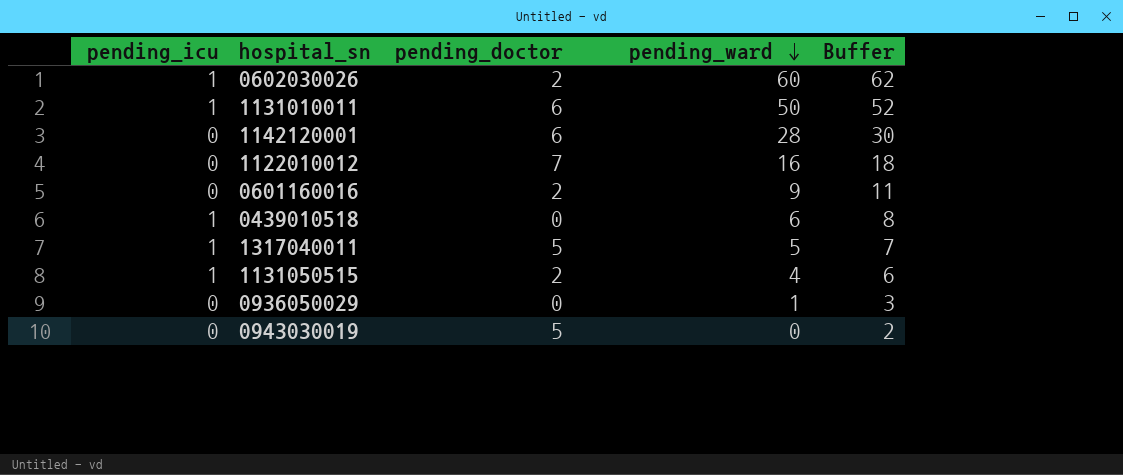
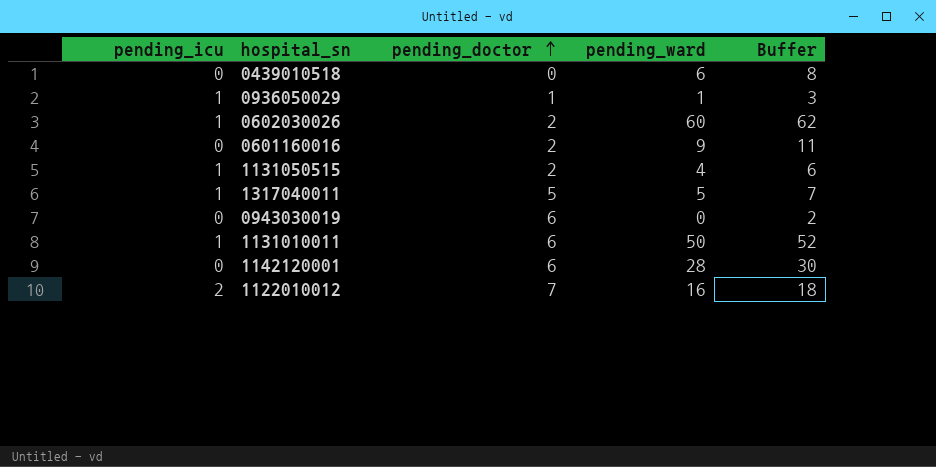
row order: pending_ward descending -> pending_doctor ascending
0439010518 | pending_icu: 1 -> 0
0936050029 | pending_icu: 0 -> 1
0936050029 | pending_doctor: 0 -> 1
0943030019 | pending_doctor: 5 -> 6
1122010012 | pending_icu: 0 -> 2

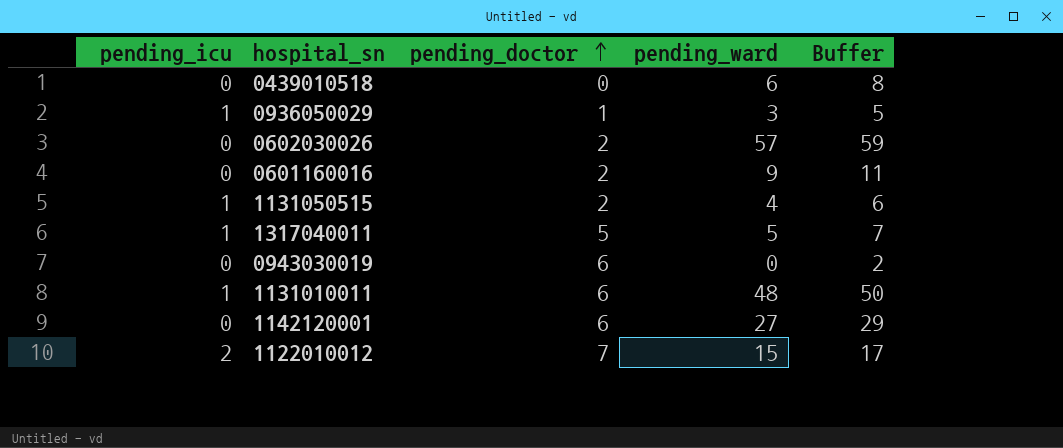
0936050029 | pending_ward: 1 -> 3
0936050029 | Buffer: 3 -> 5
0602030026 | pending_icu: 1 -> 0
0602030026 | pending_ward: 60 -> 57
0602030026 | Buffer: 62 -> 59
1131010011 | pending_ward: 50 -> 48
1131010011 | Buffer: 52 -> 50
1142120001 | pending_ward: 28 -> 27
1142120001 | Buffer: 30 -> 29
1122010012 | pending_ward: 16 -> 15
1122010012 | Buffer: 18 -> 17

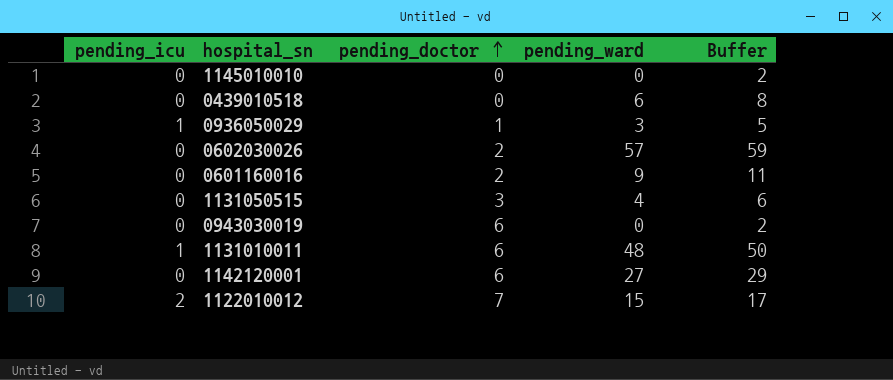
row 1317040011: 1 | 5 | 5 | 7 -> none
row 1145010010: none -> 0 | 0 | 0 | 2
1131050515 | pending_icu: 1 -> 0
1131050515 | pending_doctor: 2 -> 3

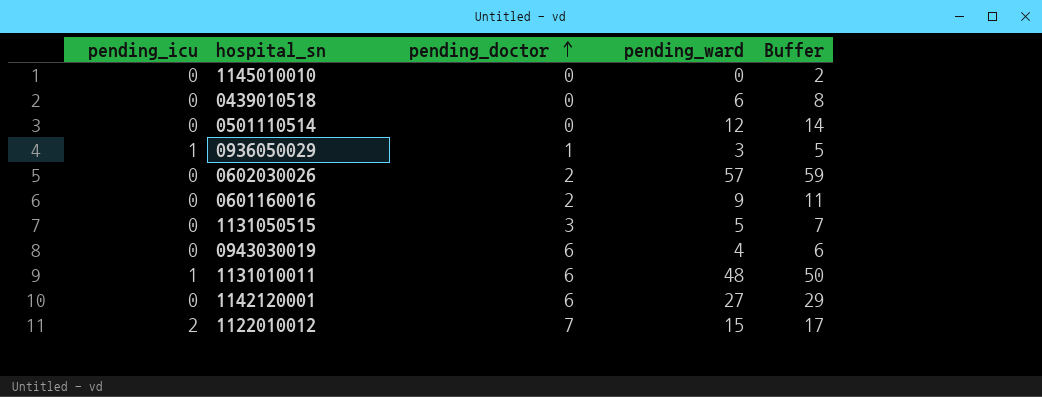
row 0501110514: none -> 0 | 0 | 12 | 14
1131050515 | pending_ward: 4 -> 5
1131050515 | Buffer: 6 -> 7
0943030019 | pending_ward: 0 -> 4
0943030019 | Buffer: 2 -> 6

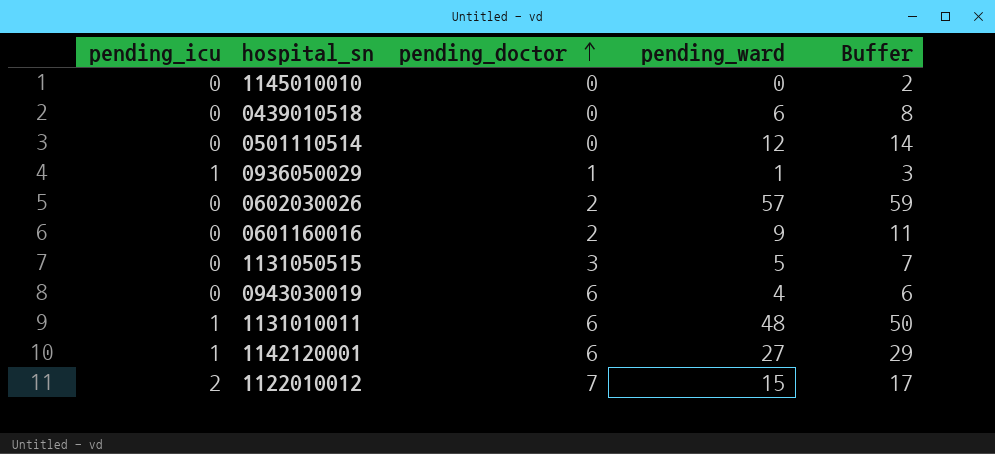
0936050029 | pending_ward: 3 -> 1
0936050029 | Buffer: 5 -> 3
1142120001 | pending_icu: 0 -> 1

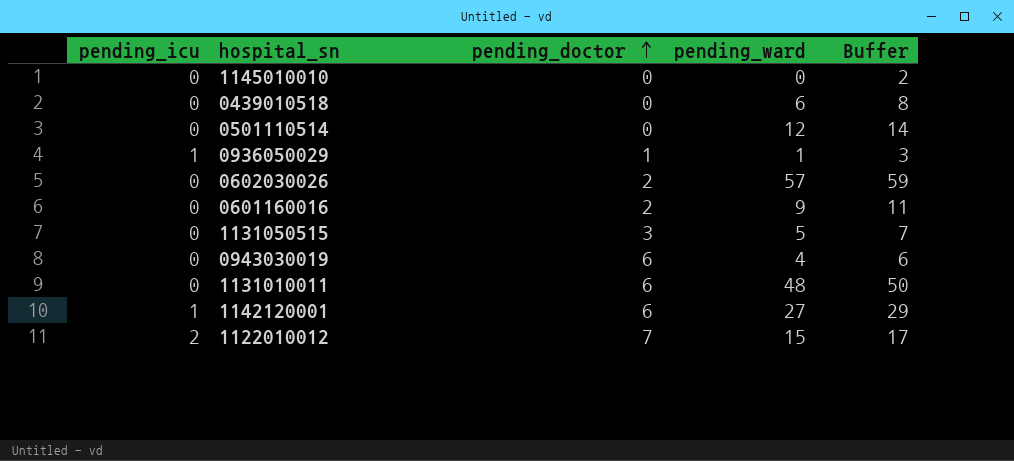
1131010011 | pending_icu: 1 -> 0

